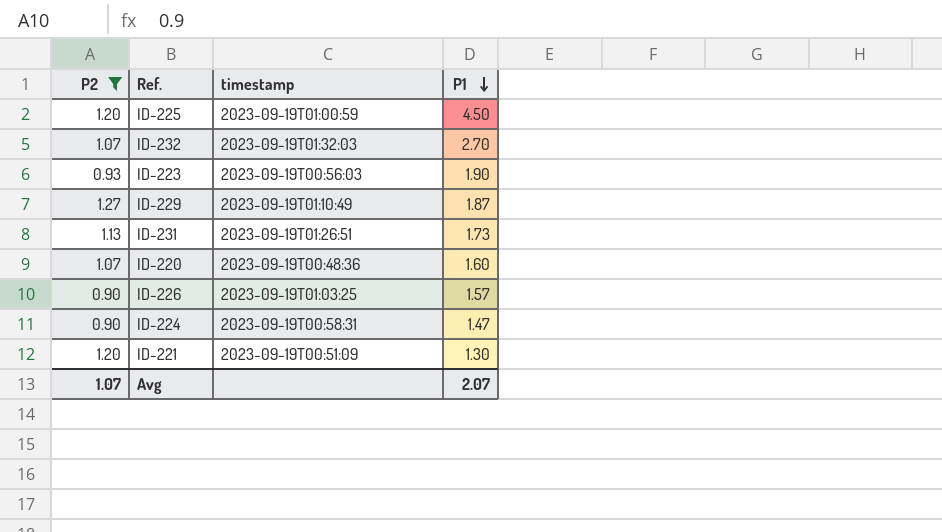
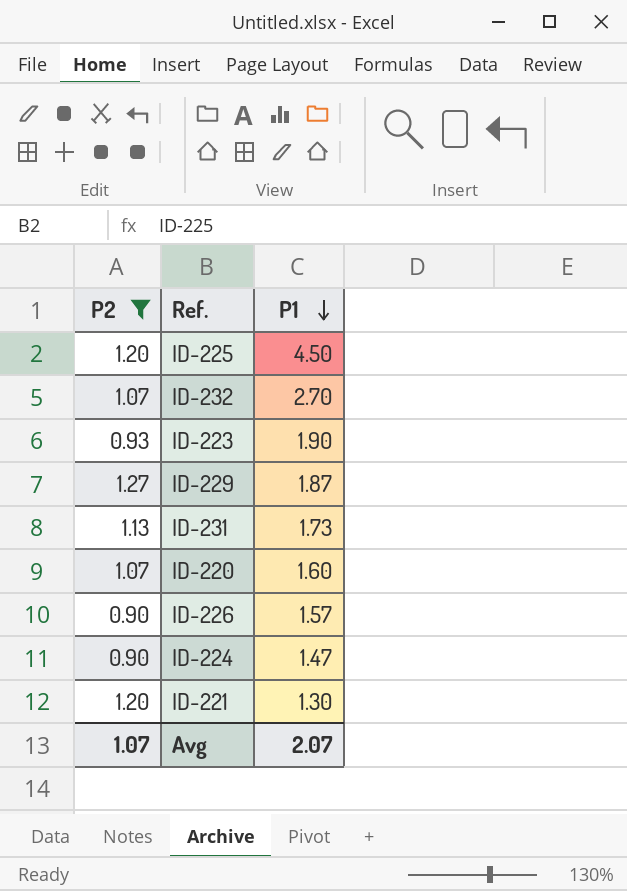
column timestamp | position: 3 -> none

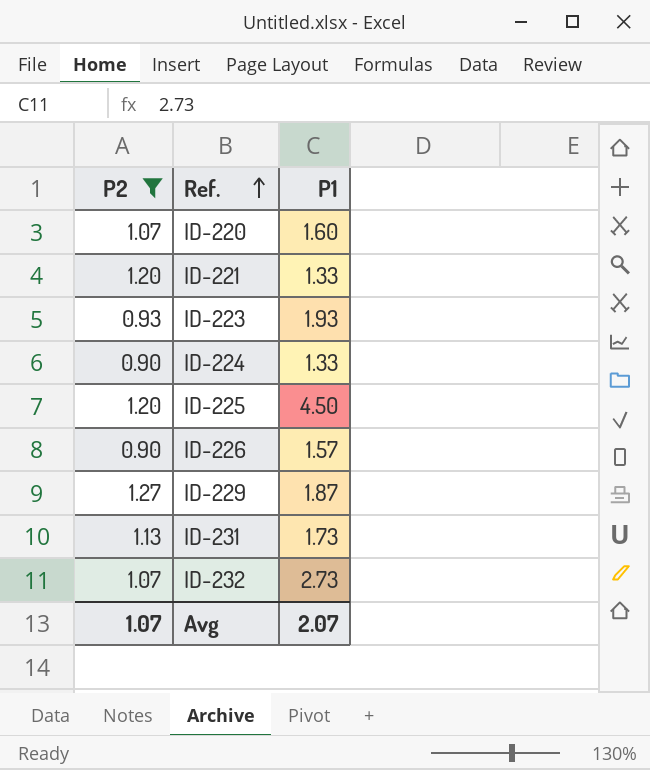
row order: P1 descending -> Ref. ascending
ID-221 | P1: 1.30 -> 1.33
ID-223 | P1: 1.90 -> 1.93
ID-224 | P1: 1.47 -> 1.33
ID-232 | P1: 2.70 -> 2.73

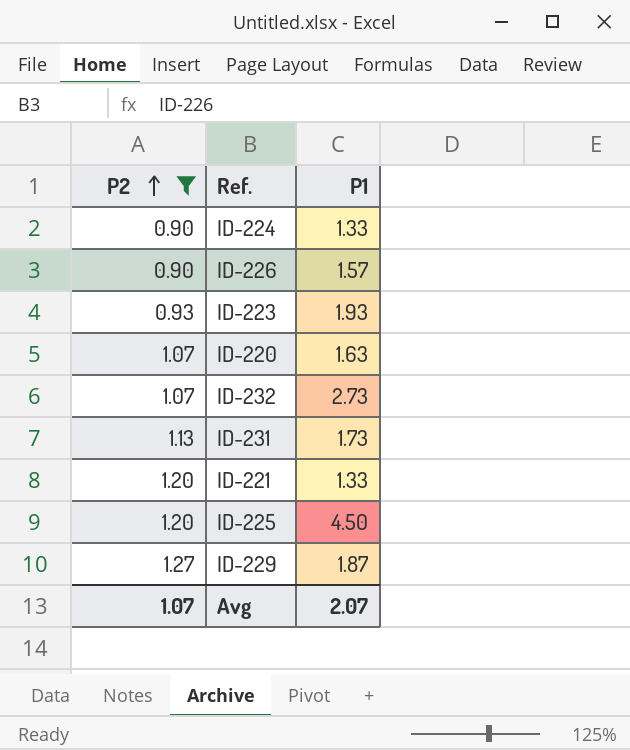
row order: Ref. ascending -> P2 ascending
ID-220 | P1: 1.60 -> 1.63

